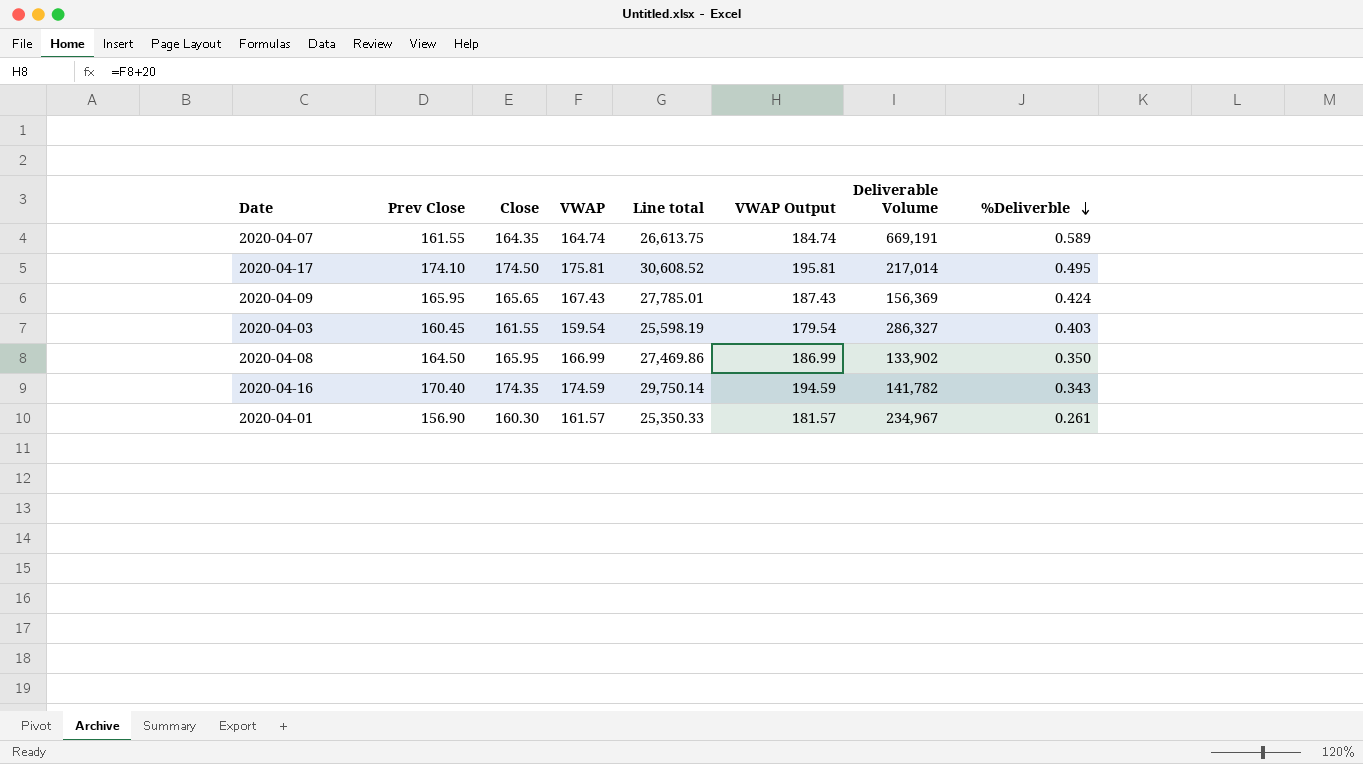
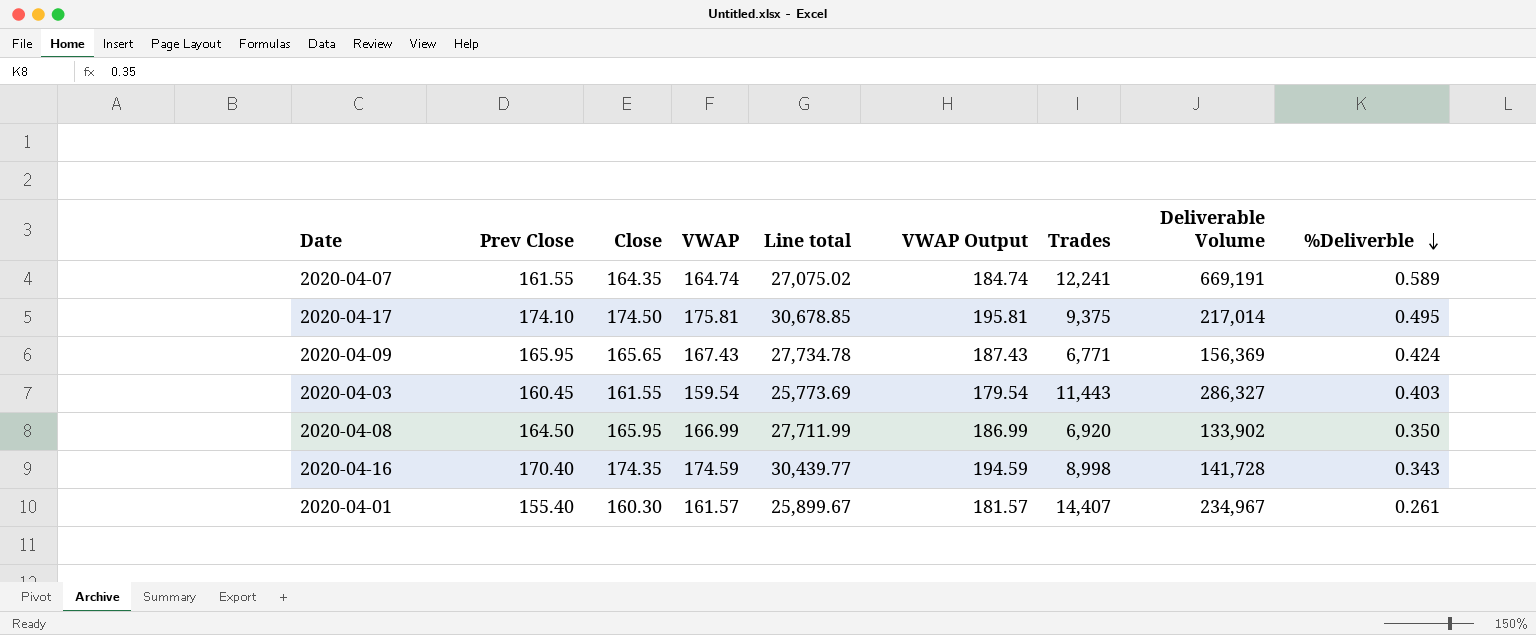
column Line total | formula: [Prev Close] * [VWAP] -> [Close] * [VWAP]
column Trades | position: none -> 7
2020-04-16 | Deliverable Volume: 141,782 -> 141,728
2020-04-01 | Prev Close: 156.90 -> 155.40

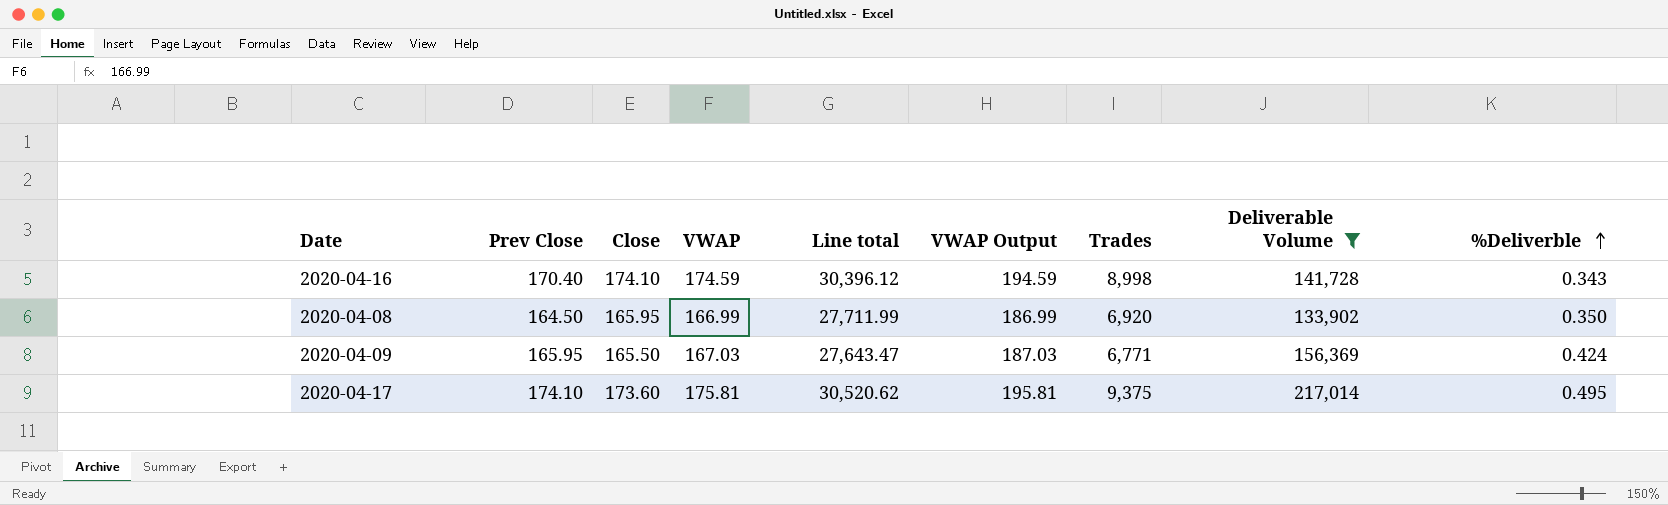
filter: none -> Deliverable Volume <= 217,014
row order: %Deliverble descending -> %Deliverble ascending
2020-04-16 | Close: 174.35 -> 174.10
2020-04-16 | Line total: 30,439.77 -> 30,396.12
2020-04-09 | Close: 165.65 -> 165.50
2020-04-09 | VWAP: 167.43 -> 167.03
2020-04-09 | Line total: 27,734.78 -> 27,643.47
2020-04-09 | VWAP Output: 187.43 -> 187.03
2020-04-17 | Close: 174.50 -> 173.60
2020-04-17 | Line total: 30,678.85 -> 30,520.62

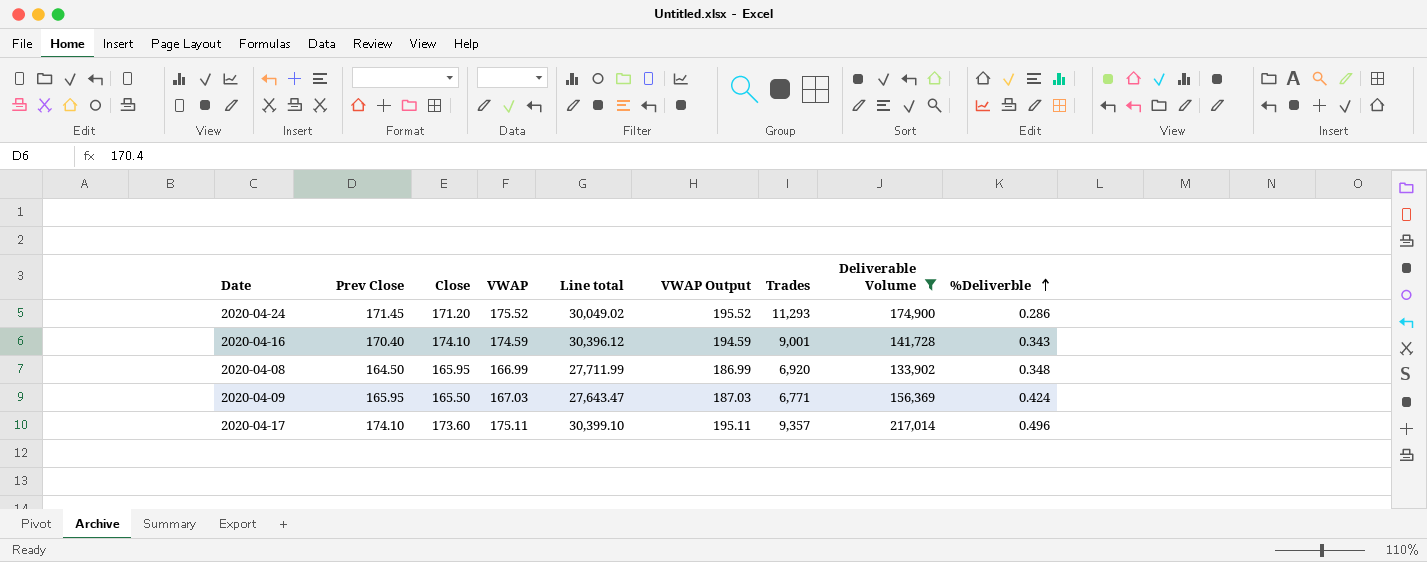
row 2020-04-24: none -> 171.45 | 171.20 | 175.52 | 30,049.02 | 195.52 | 11,293 | 174,900 | 0.286
2020-04-16 | Trades: 8,998 -> 9,001
2020-04-08 | %Deliverble: 0.350 -> 0.348
2020-04-17 | VWAP: 175.81 -> 175.11
2020-04-17 | Line total: 30,520.62 -> 30,399.10
2020-04-17 | VWAP Output: 195.81 -> 195.11
2020-04-17 | Trades: 9,375 -> 9,357
2020-04-17 | %Deliverble: 0.495 -> 0.496

